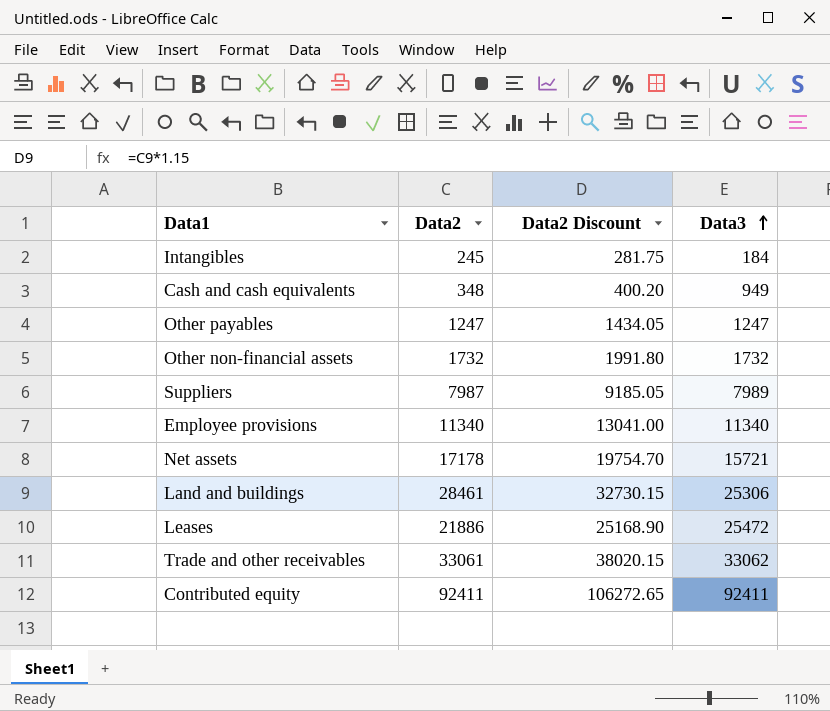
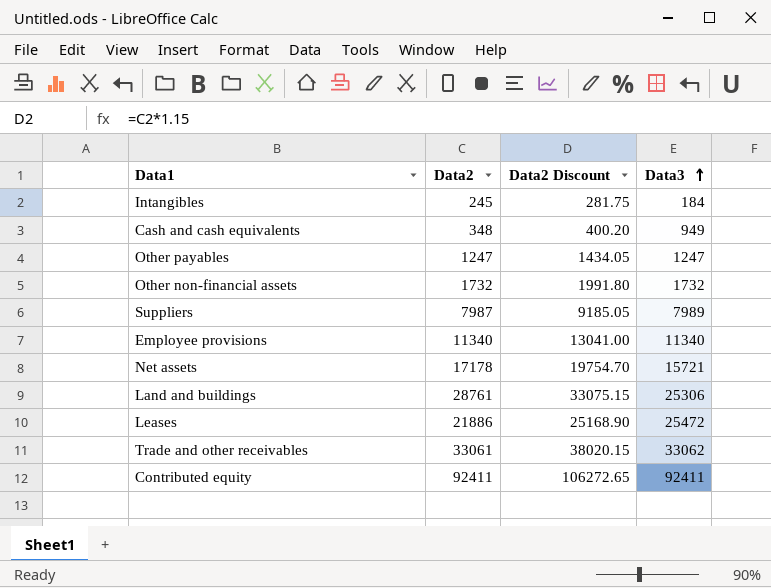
Land and buildings | Data2: 28461 -> 28761
Land and buildings | Data2 Discount: 32730.15 -> 33075.15

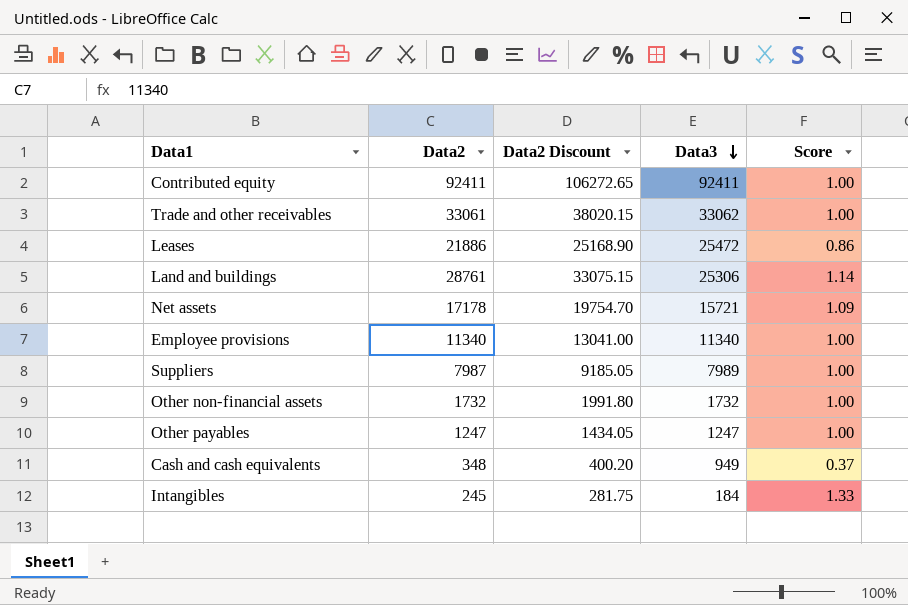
row order: Data3 ascending -> Data3 descending
column Score | formula: none -> [Data2] / [Data3]

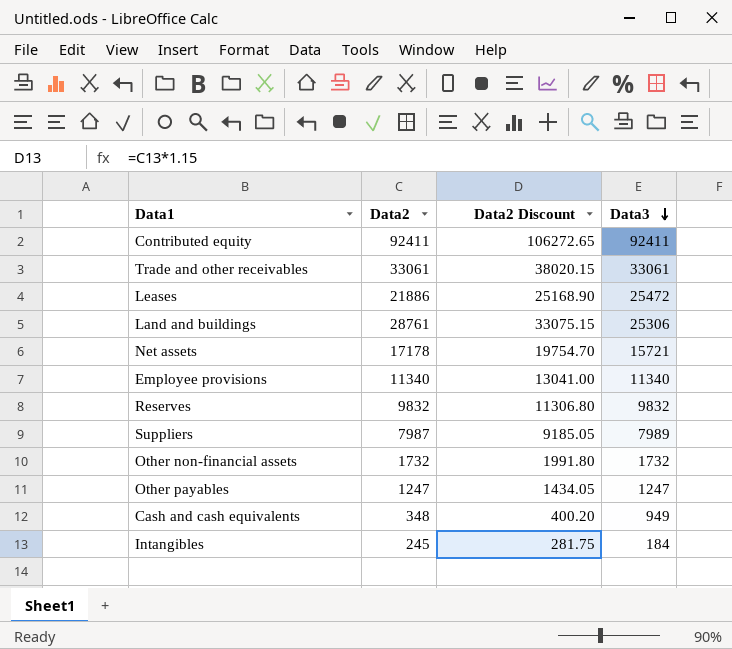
column Score | formula: [Data2] / [Data3] -> none
Trade and other receivables | Data3: 33062 -> 33061
row Reserves: none -> 9832 | 11306.80 | 9832

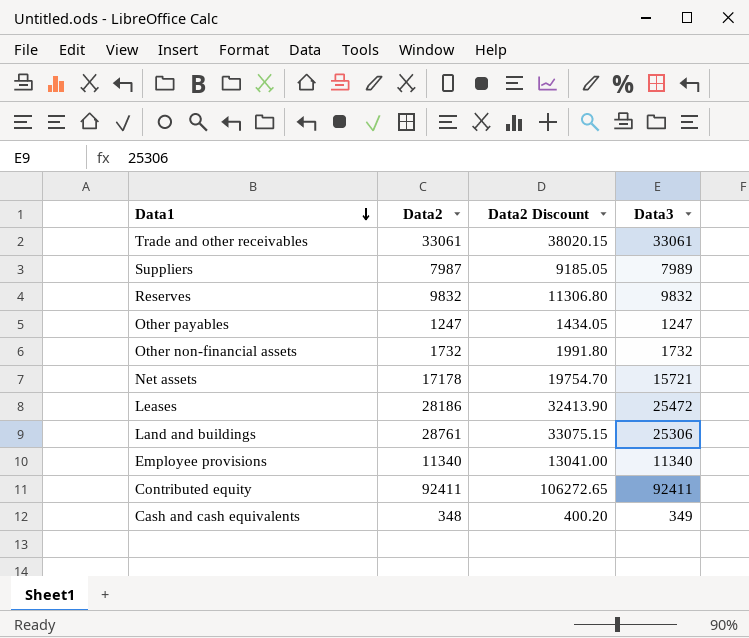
row order: Data3 descending -> Data1 descending
row Intangibles: 245 | 281.75 | 184 -> none
Leases | Data2: 21886 -> 28186
Leases | Data2 Discount: 25168.90 -> 32413.90
Cash and cash equivalents | Data3: 949 -> 349

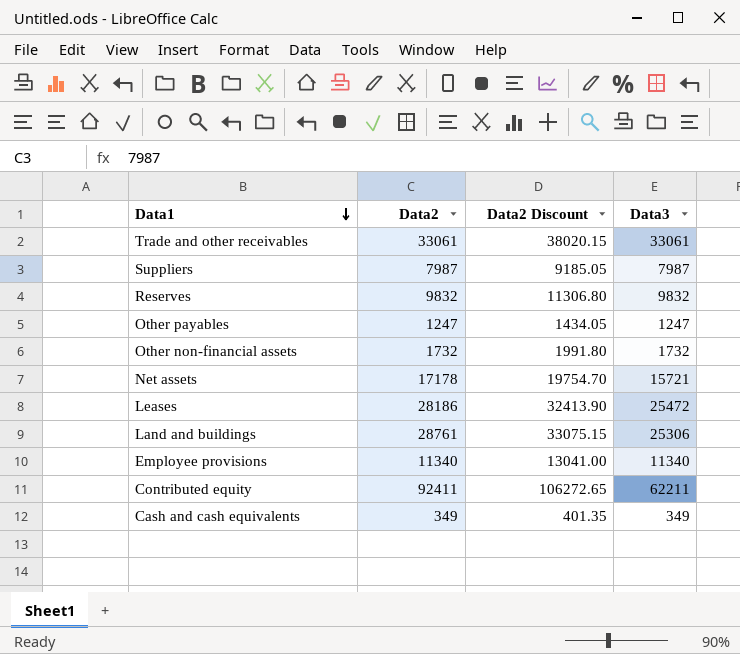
Suppliers | Data3: 7989 -> 7987
Contributed equity | Data3: 92411 -> 62211
Cash and cash equivalents | Data2: 348 -> 349
Cash and cash equivalents | Data2 Discount: 400.20 -> 401.35

